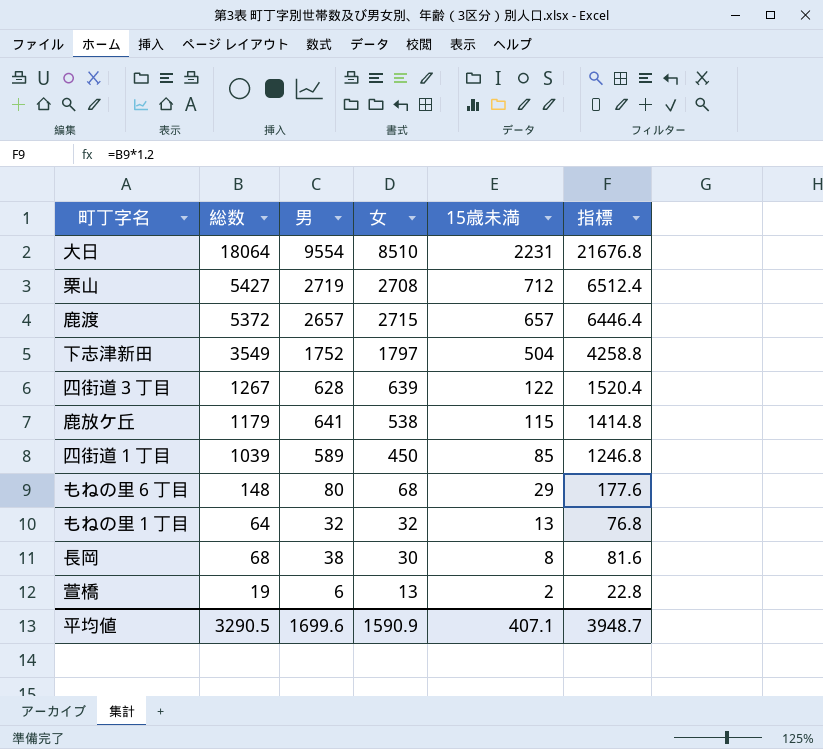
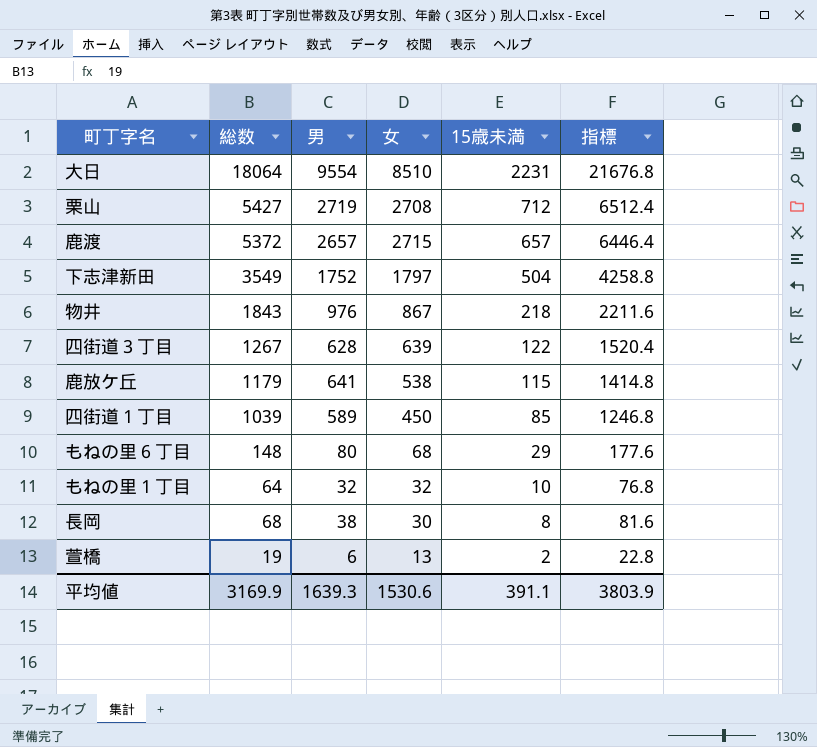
row 物井: none -> 1843 | 976 | 867 | 218 | 2211.6
もねの里１丁目 | 15歳未満: 13 -> 10
平均値 | 総数: 3290.5 -> 3169.9
平均値 | 男: 1699.6 -> 1639.3
平均値 | 女: 1590.9 -> 1530.6
平均値 | 15歳未満: 407.1 -> 391.1
平均値 | 指標: 3948.7 -> 3803.9

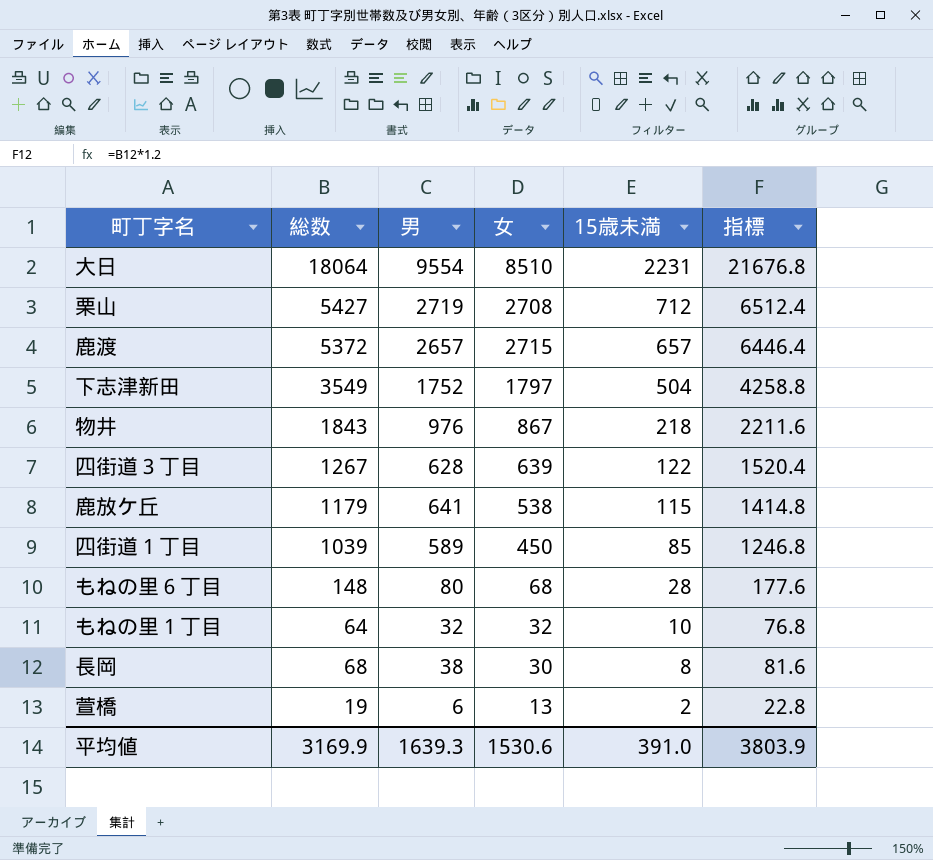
もねの里６丁目 | 15歳未満: 29 -> 28
平均値 | 15歳未満: 391.1 -> 391.0

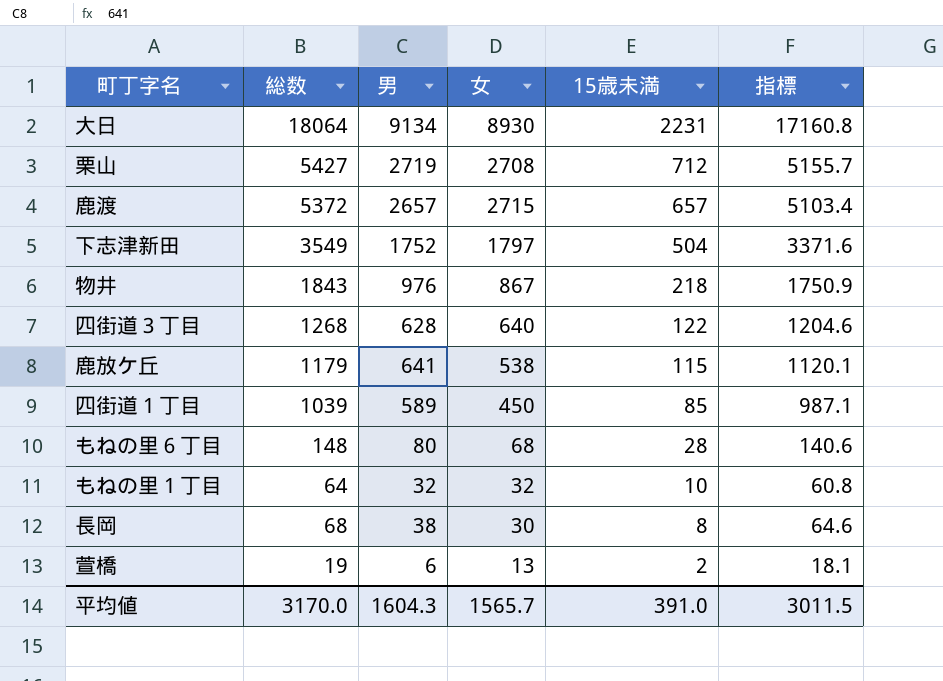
column 指標 | formula: [総数] * 1.2 -> [総数] * 0.95
大日 | 男: 9554 -> 9134
大日 | 女: 8510 -> 8930
四街道３丁目 | 総数: 1267 -> 1268
四街道３丁目 | 女: 639 -> 640
平均値 | 総数: 3169.9 -> 3170.0
平均値 | 男: 1639.3 -> 1604.3
平均値 | 女: 1530.6 -> 1565.7
平均値 | 指標: 3803.9 -> 3011.5

